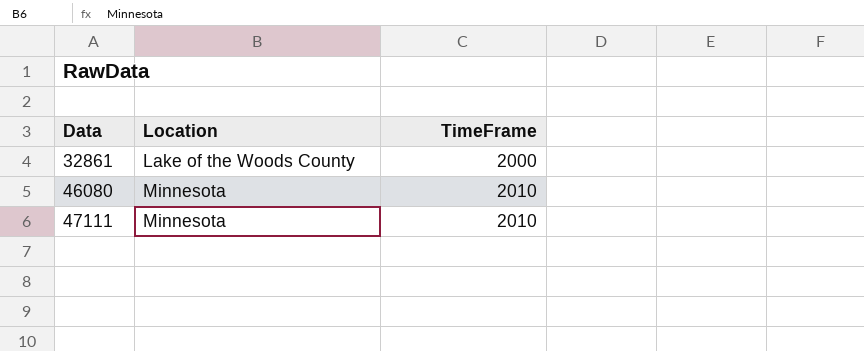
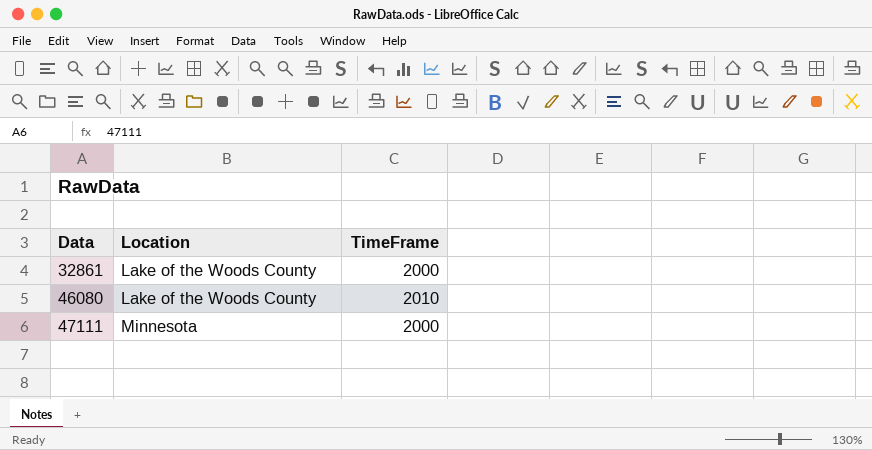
46080 | Location: Minnesota -> Lake of the Woods County
47111 | TimeFrame: 2010 -> 2000

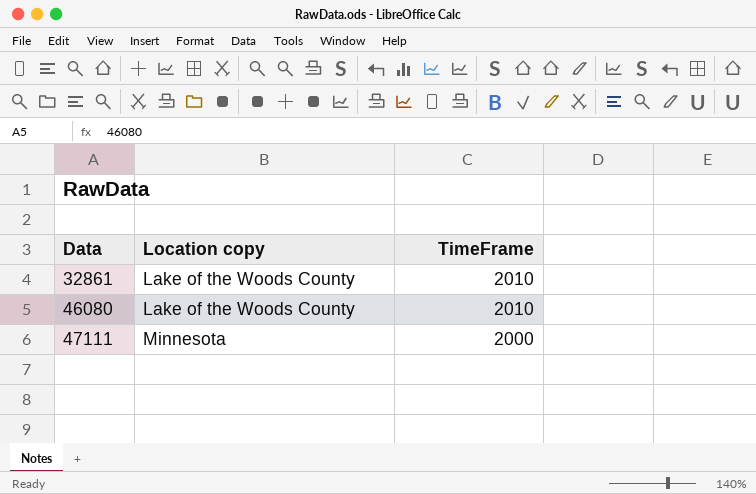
column name: Location -> Location copy
32861 | TimeFrame: 2000 -> 2010

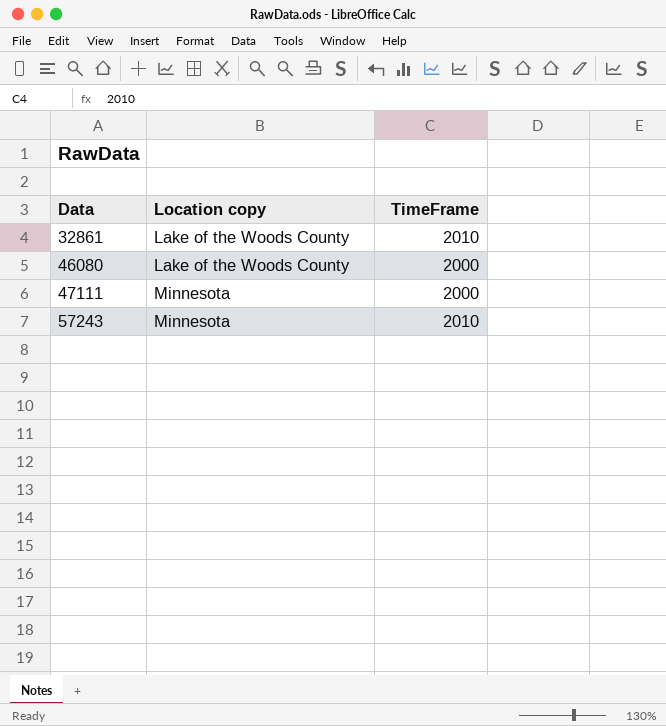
46080 | TimeFrame: 2010 -> 2000
row 57243: none -> Minnesota | 2010

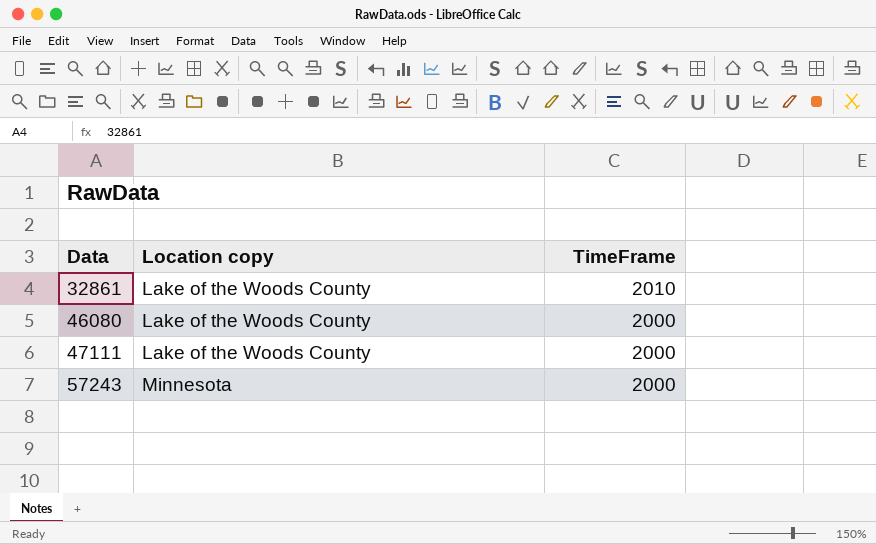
47111 | Location copy: Minnesota -> Lake of the Woods County
57243 | TimeFrame: 2010 -> 2000

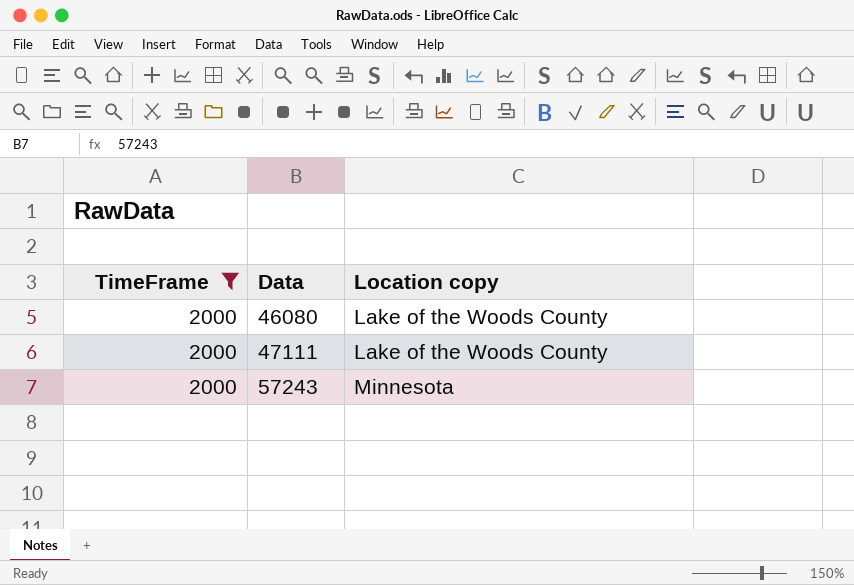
filter: none -> TimeFrame = 2000
column TimeFrame | position: 3 -> 1

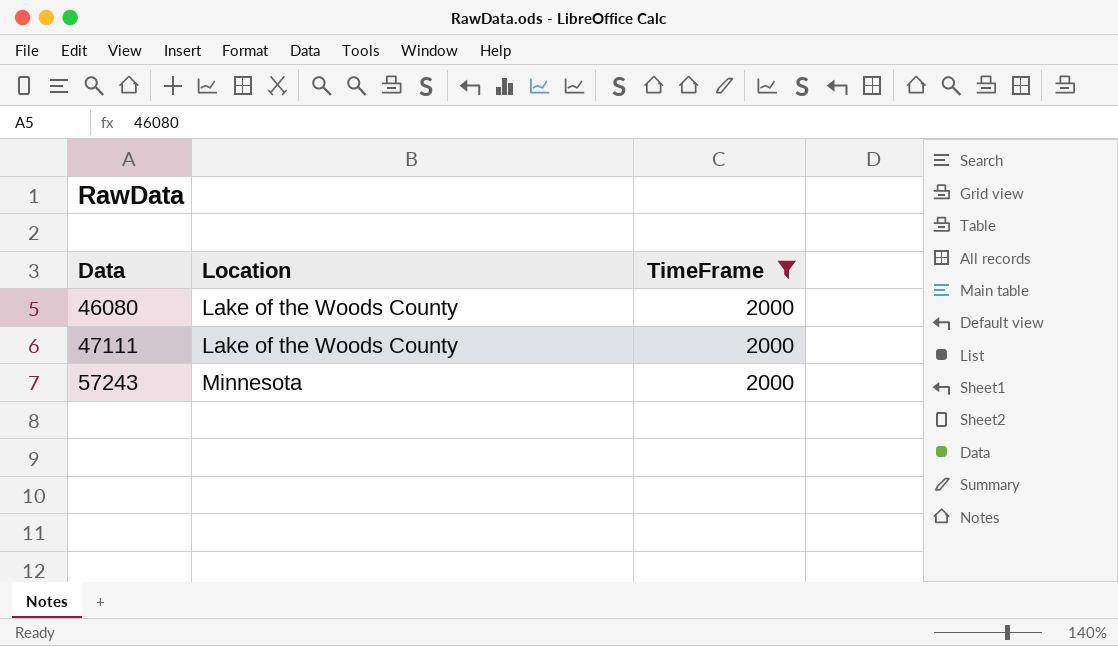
column name: Location copy -> Location
column TimeFrame | position: 1 -> 3

